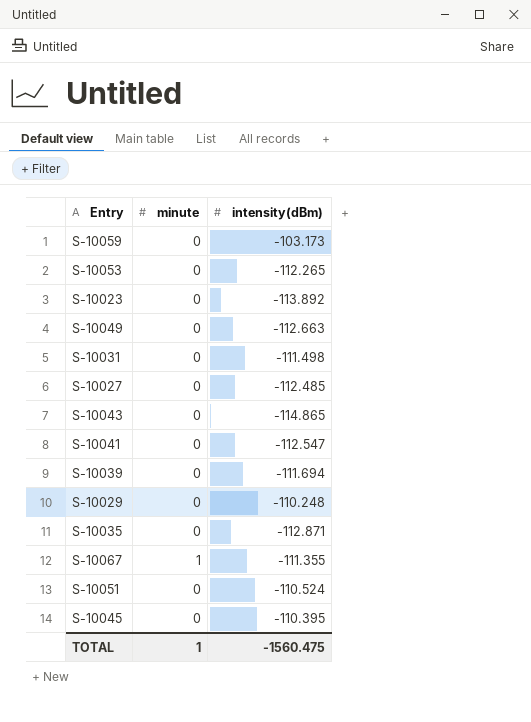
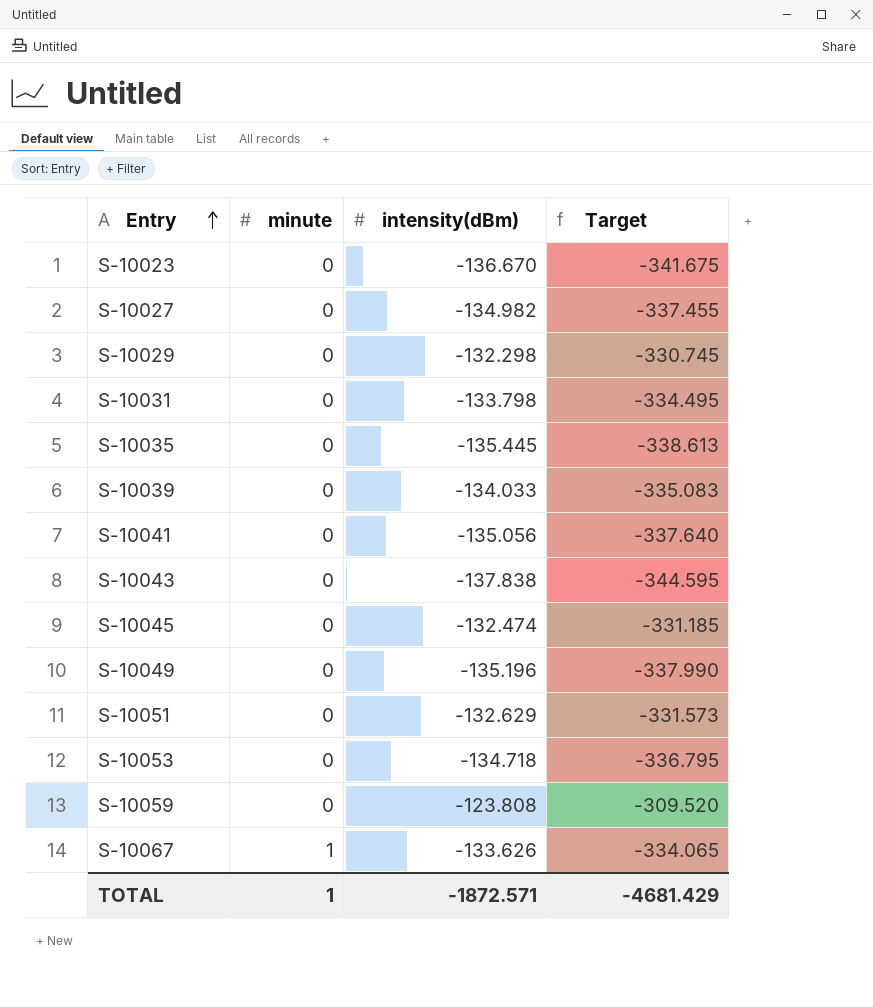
row order: none -> Entry ascending
column Target | formula: none -> [intensity(dBm)] * 2.5
S-10023 | intensity(dBm): -113.892 -> -136.670
S-10027 | intensity(dBm): -112.485 -> -134.982
S-10029 | intensity(dBm): -110.248 -> -132.298
S-10031 | intensity(dBm): -111.498 -> -133.798
S-10035 | intensity(dBm): -112.871 -> -135.445
S-10039 | intensity(dBm): -111.694 -> -134.033
S-10041 | intensity(dBm): -112.547 -> -135.056
S-10043 | intensity(dBm): -114.865 -> -137.838
S-10045 | intensity(dBm): -110.395 -> -132.474
S-10049 | intensity(dBm): -112.663 -> -135.196
S-10051 | intensity(dBm): -110.524 -> -132.629
S-10053 | intensity(dBm): -112.265 -> -134.718
S-10059 | intensity(dBm): -103.173 -> -123.808
S-10067 | intensity(dBm): -111.355 -> -133.626
TOTAL | intensity(dBm): -1560.475 -> -1872.571

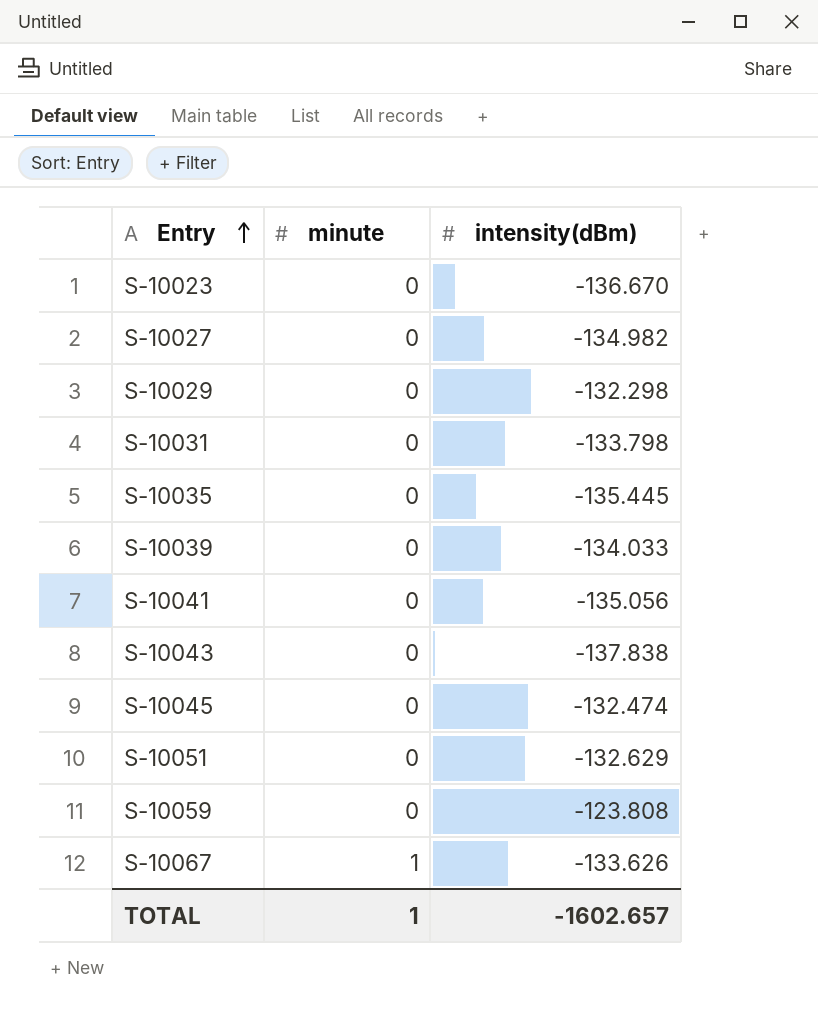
column Target | formula: [intensity(dBm)] * 2.5 -> none
row S-10049: 0 | -135.196 | -337.990 -> none
row S-10053: 0 | -134.718 | -336.795 -> none
TOTAL | intensity(dBm): -1872.571 -> -1602.657

